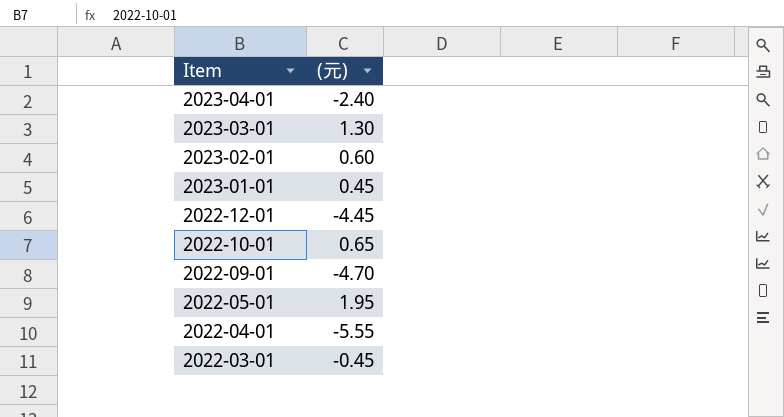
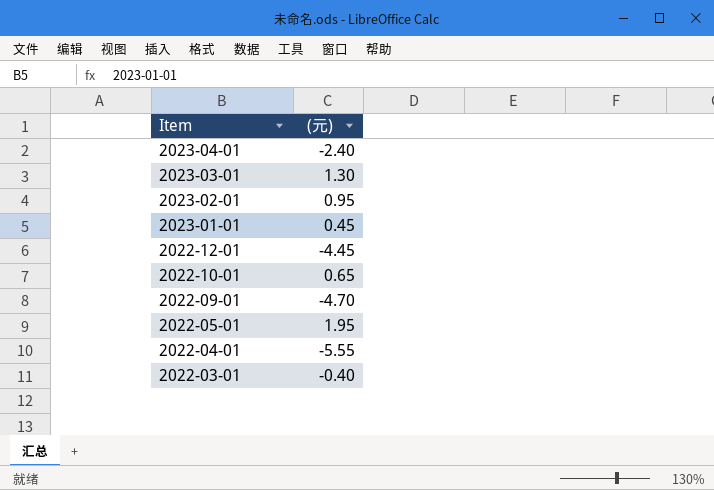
2023-02-01 | (元): 0.60 -> 0.95
2022-03-01 | (元): -0.45 -> -0.40

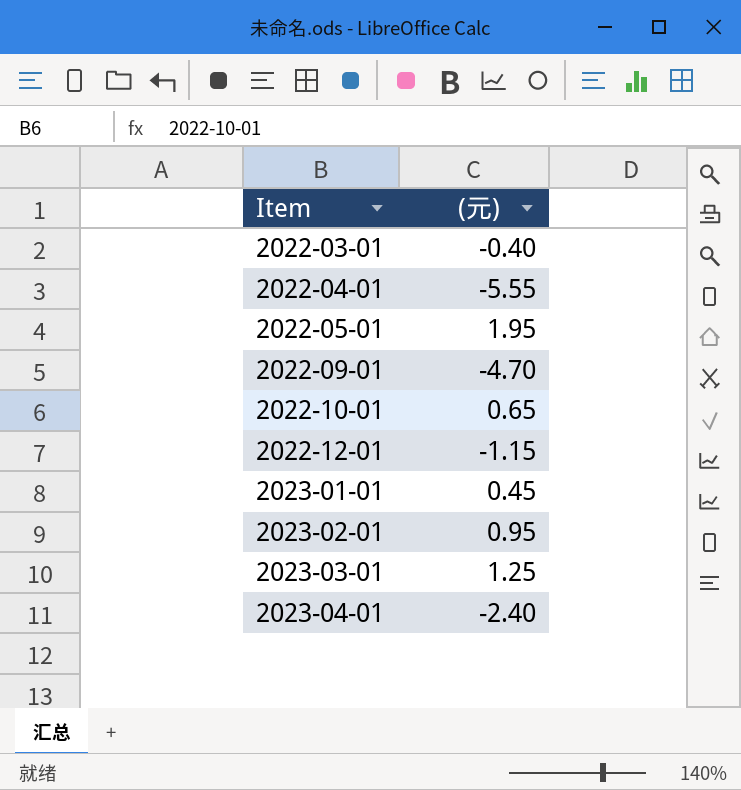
row order: Item descending -> Item ascending
2022-12-01 | (元): -4.45 -> -1.15
2023-03-01 | (元): 1.30 -> 1.25

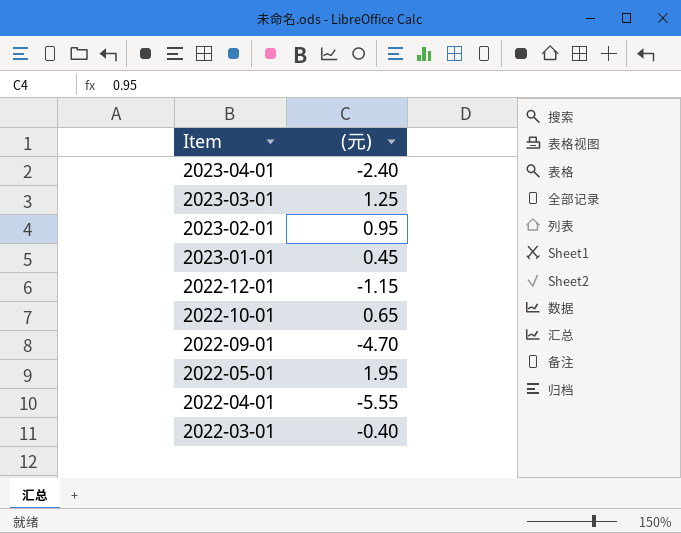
row order: Item ascending -> Item descending

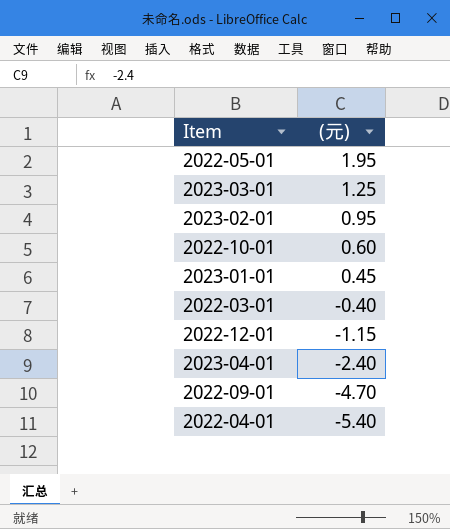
row order: Item descending -> (元) descending
2022-10-01 | (元): 0.65 -> 0.60
2022-04-01 | (元): -5.55 -> -5.40

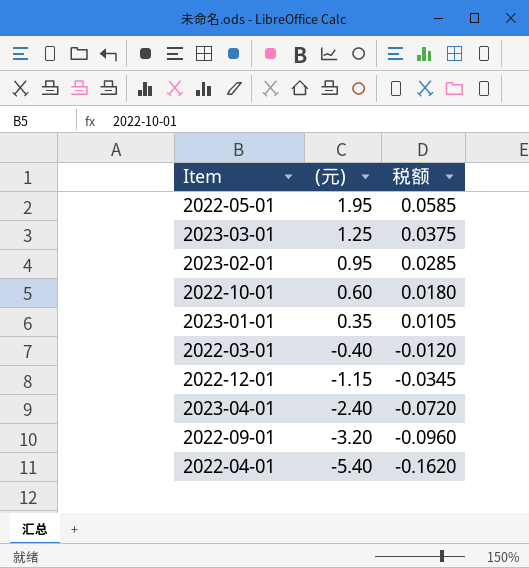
column 税额 | formula: none -> [(元)] * 0.03
2023-01-01 | (元): 0.45 -> 0.35
2022-09-01 | (元): -4.70 -> -3.20

